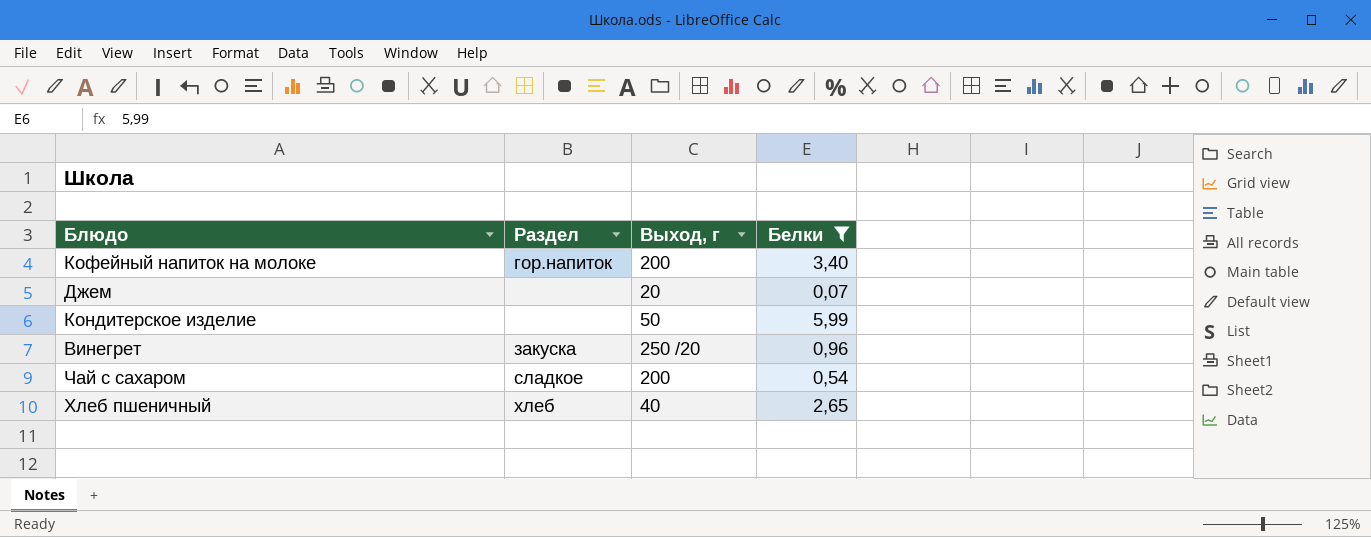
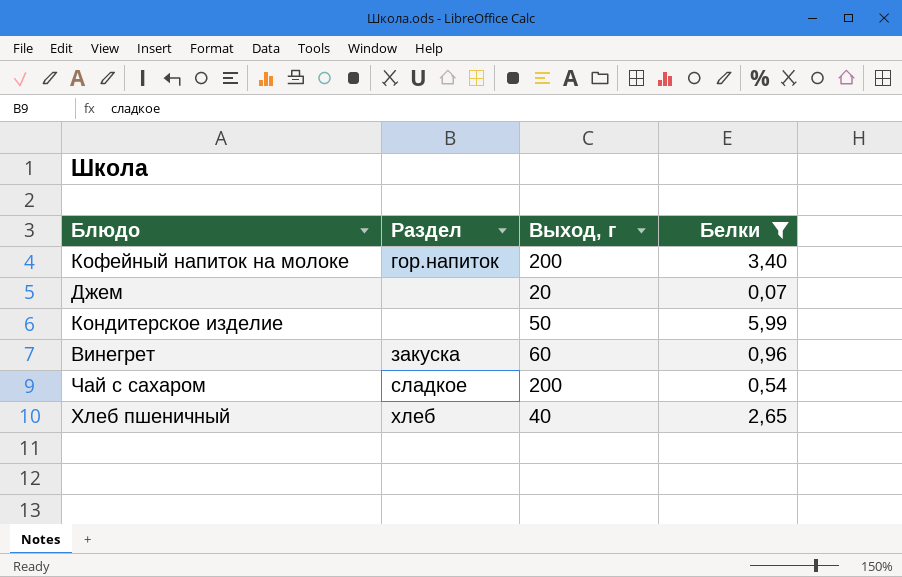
Винегрет | Выход, г: 250 /20 -> 60

